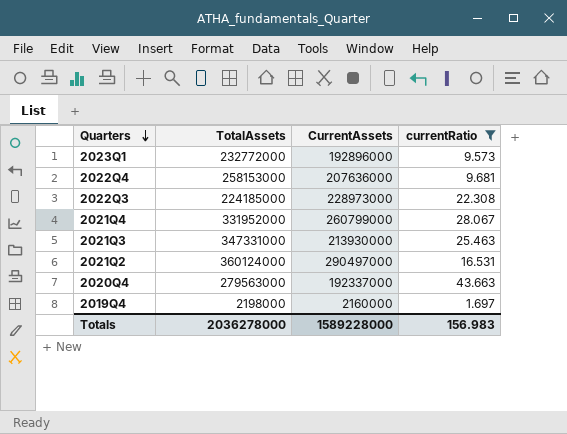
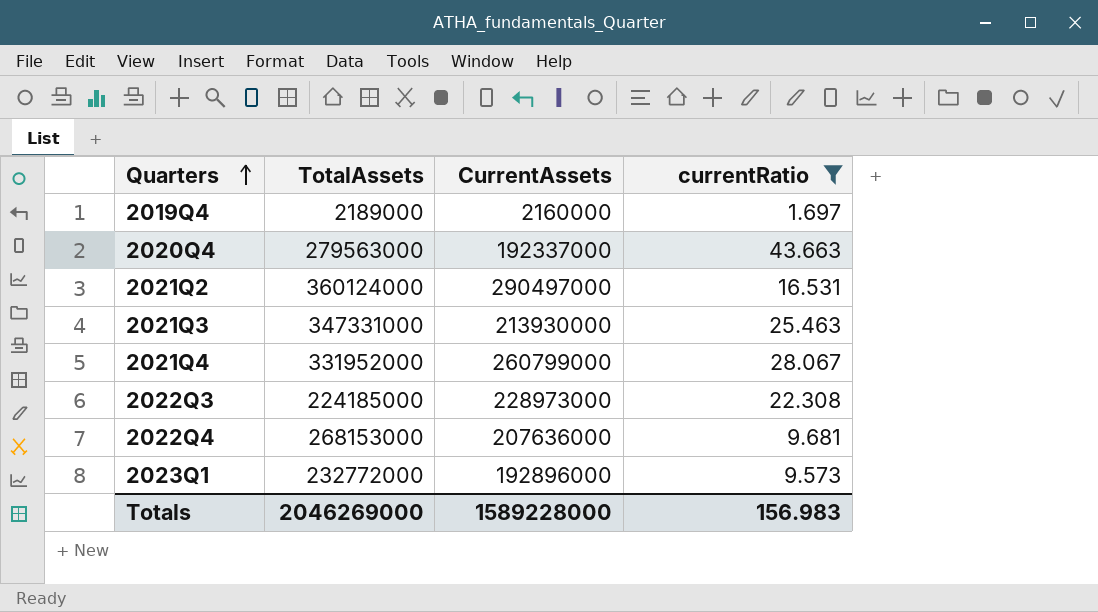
row order: Quarters descending -> Quarters ascending
2019Q4 | TotalAssets: 2198000 -> 2189000
2022Q4 | TotalAssets: 258153000 -> 268153000
Totals | TotalAssets: 2036278000 -> 2046269000

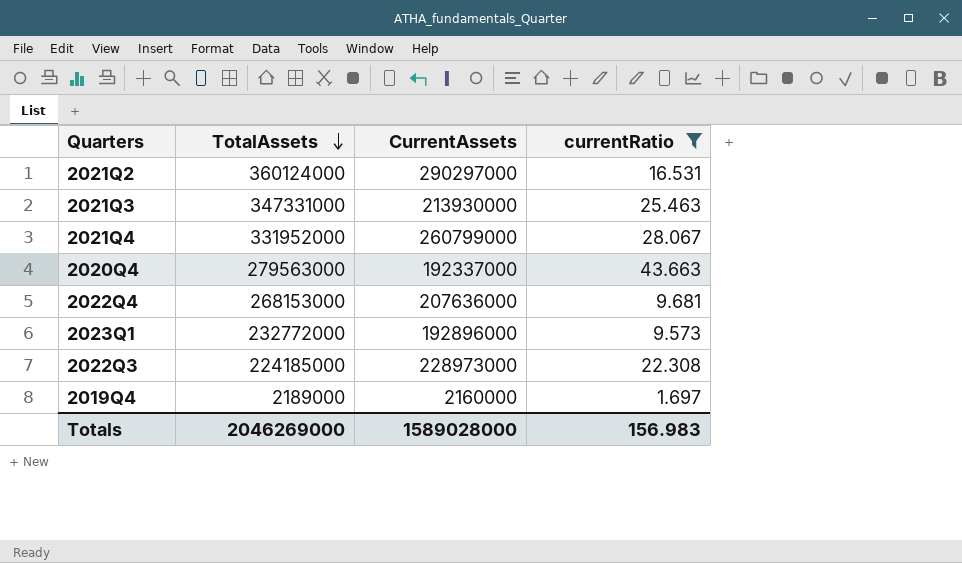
row order: Quarters ascending -> TotalAssets descending
2021Q2 | CurrentAssets: 290497000 -> 290297000
Totals | CurrentAssets: 1589228000 -> 1589028000

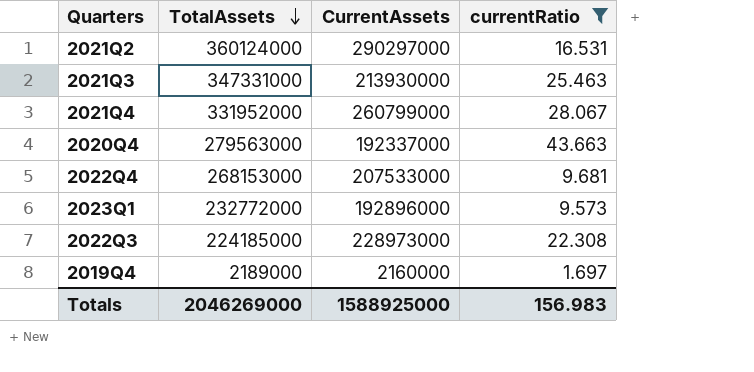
2022Q4 | CurrentAssets: 207636000 -> 207533000
Totals | CurrentAssets: 1589028000 -> 1588925000

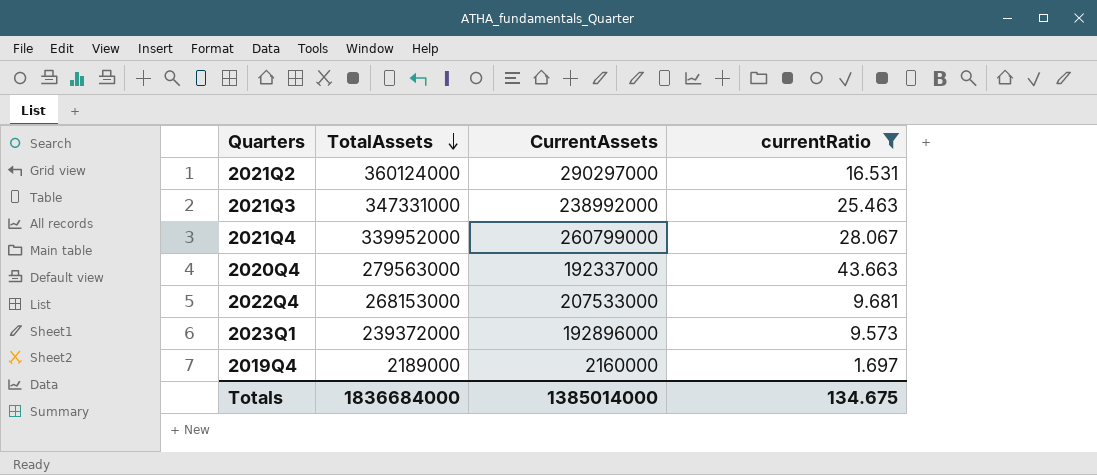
row 2022Q3: 224185000 | 228973000 | 22.308 -> none
2021Q3 | CurrentAssets: 213930000 -> 238992000
2021Q4 | TotalAssets: 331952000 -> 339952000
2023Q1 | TotalAssets: 232772000 -> 239372000
Totals | TotalAssets: 2046269000 -> 1836684000
Totals | CurrentAssets: 1588925000 -> 1385014000
Totals | currentRatio: 156.983 -> 134.675

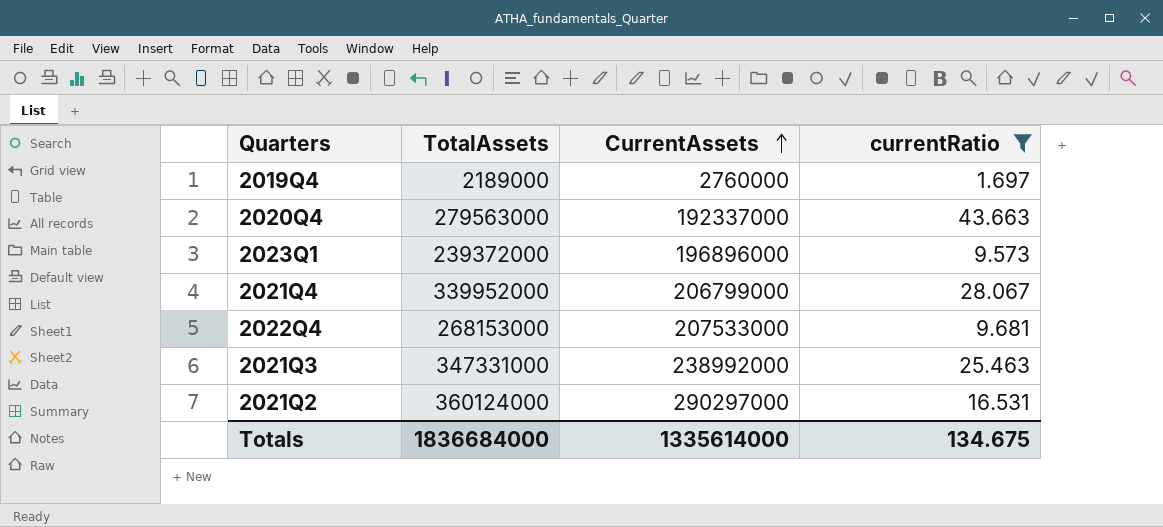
row order: TotalAssets descending -> CurrentAssets ascending
2019Q4 | CurrentAssets: 2160000 -> 2760000
2023Q1 | CurrentAssets: 192896000 -> 196896000
2021Q4 | CurrentAssets: 260799000 -> 206799000
Totals | CurrentAssets: 1385014000 -> 1335614000

